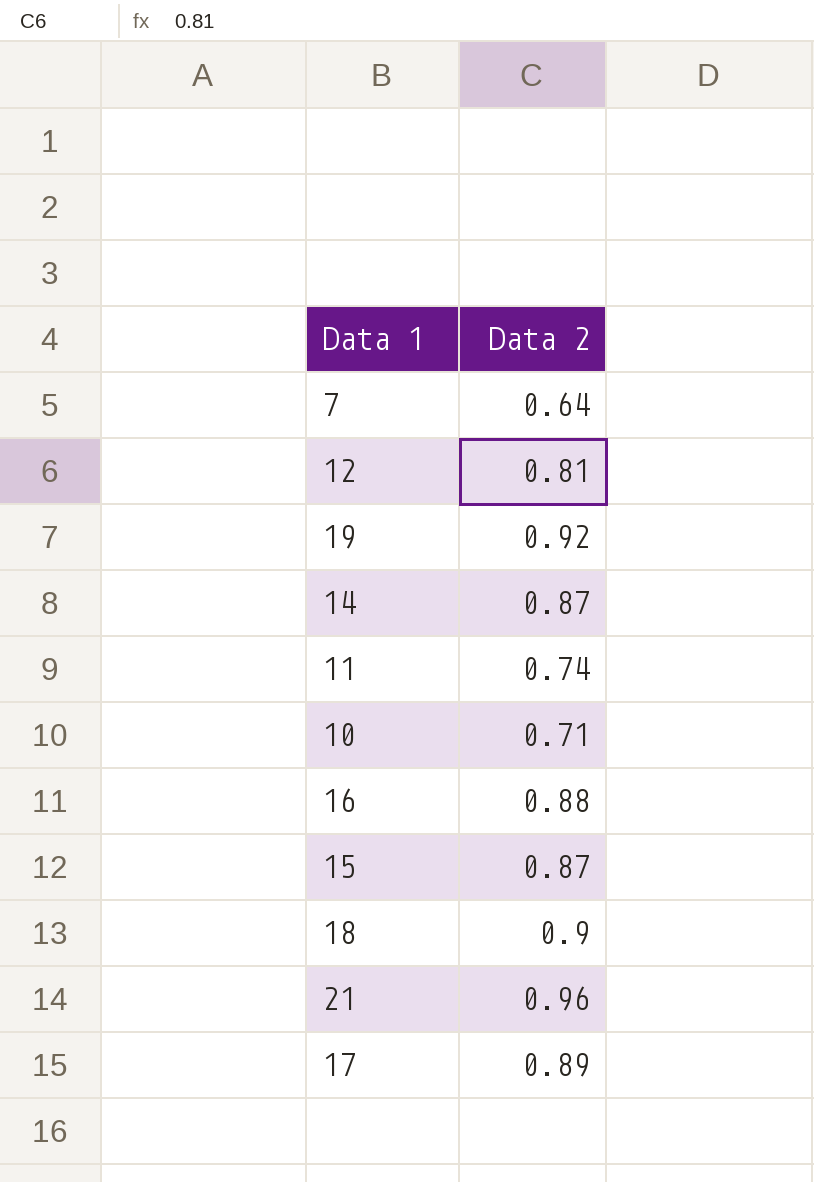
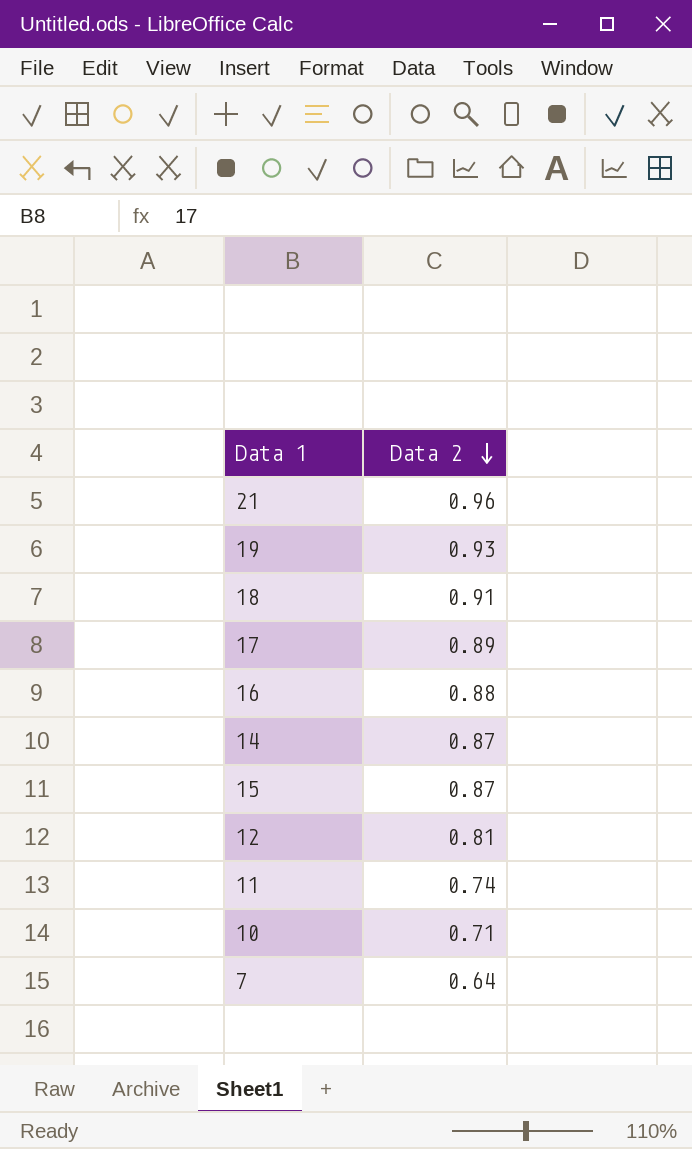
row order: none -> Data 2 descending
19 | Data 2: 0.92 -> 0.93
18 | Data 2: 0.9 -> 0.91

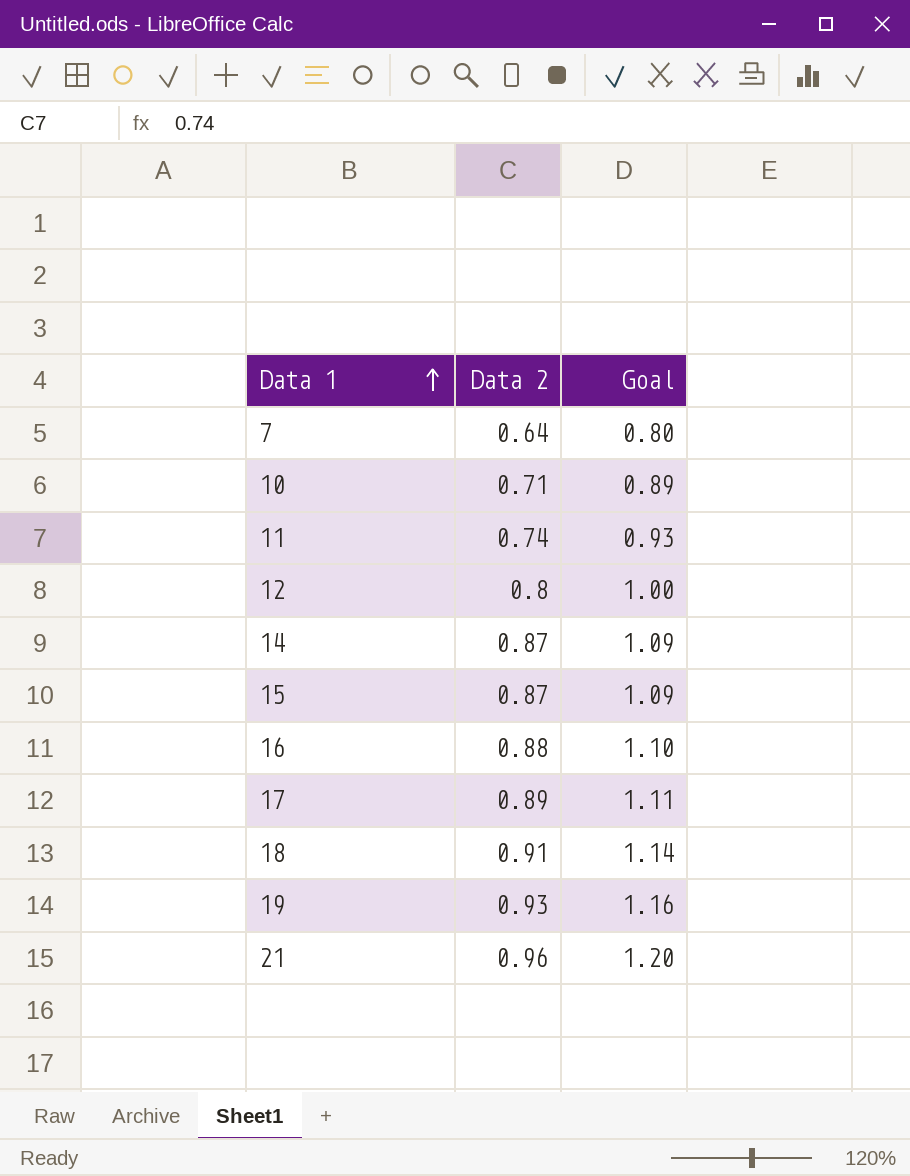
row order: Data 2 descending -> Data 1 ascending
column Goal | formula: none -> [Data 2] * 1.25
12 | Data 2: 0.81 -> 0.8

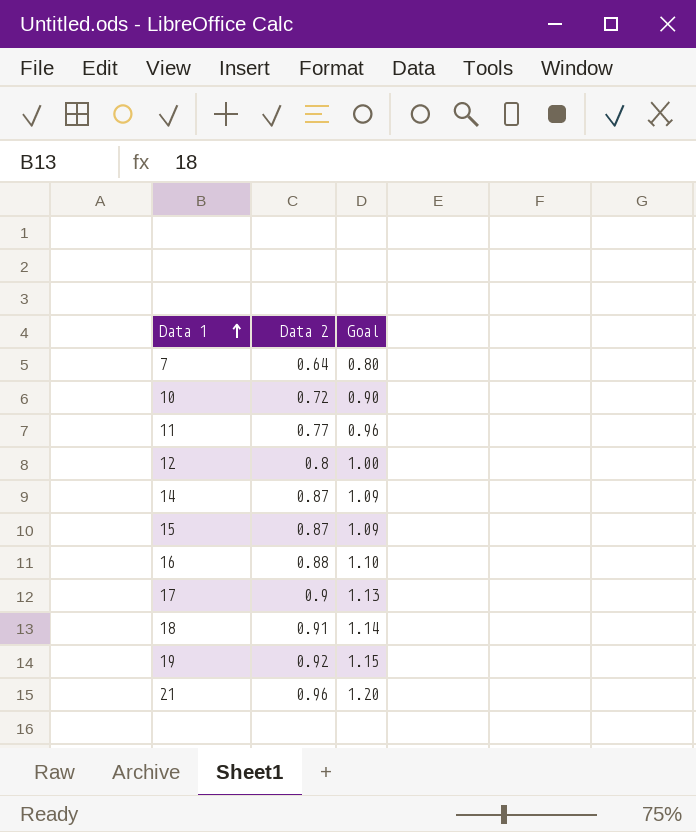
10 | Data 2: 0.71 -> 0.72
10 | Goal: 0.89 -> 0.90
11 | Data 2: 0.74 -> 0.77
11 | Goal: 0.93 -> 0.96
17 | Data 2: 0.89 -> 0.9
17 | Goal: 1.11 -> 1.13
19 | Data 2: 0.93 -> 0.92
19 | Goal: 1.16 -> 1.15

